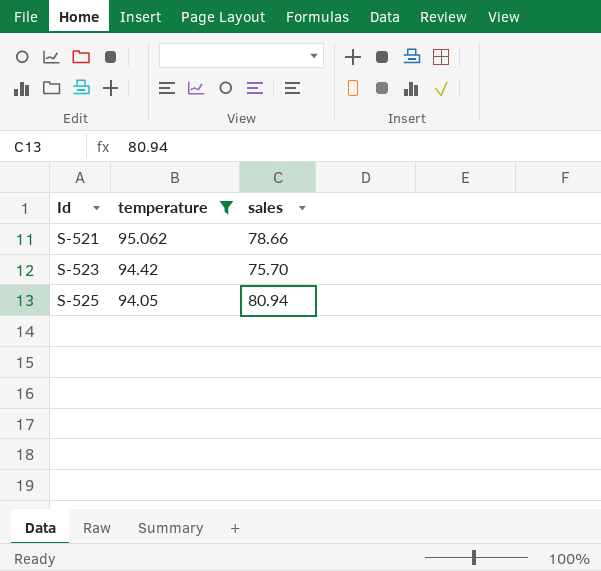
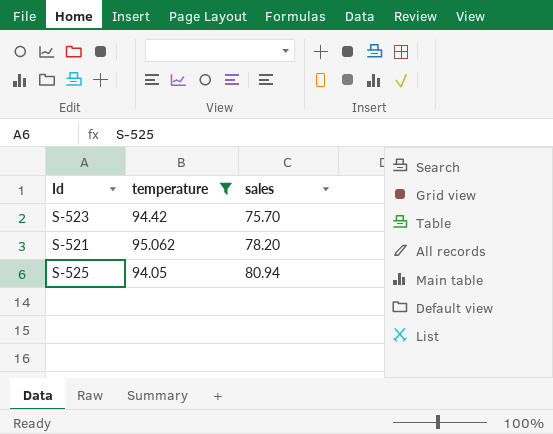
row order: Id ascending -> sales ascending
S-521 | sales: 78.66 -> 78.20

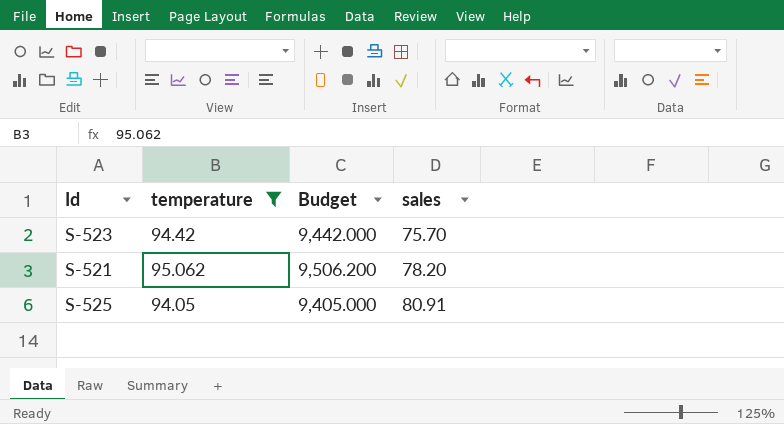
column Budget | formula: none -> [temperature] * 100
S-525 | sales: 80.94 -> 80.91

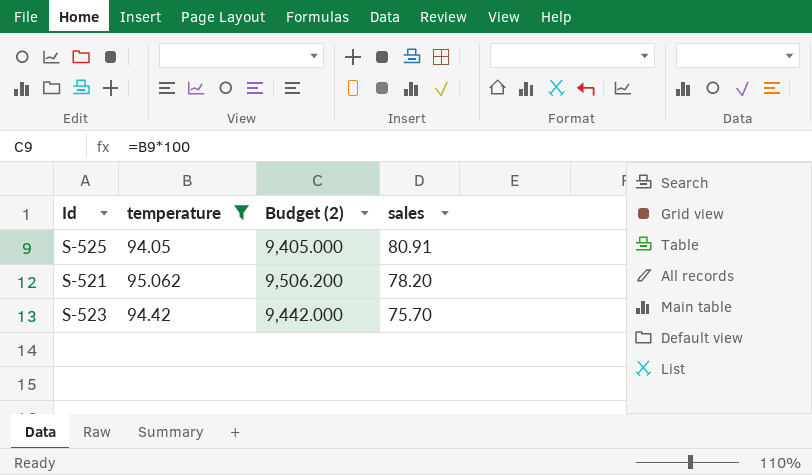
row order: sales ascending -> sales descending
column name: Budget -> Budget (2)

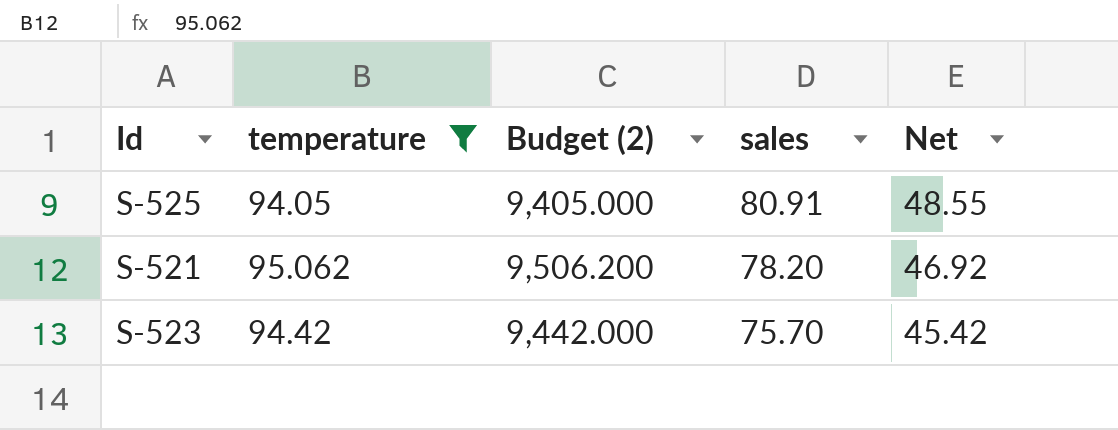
column Net | formula: none -> [sales] * 0.6

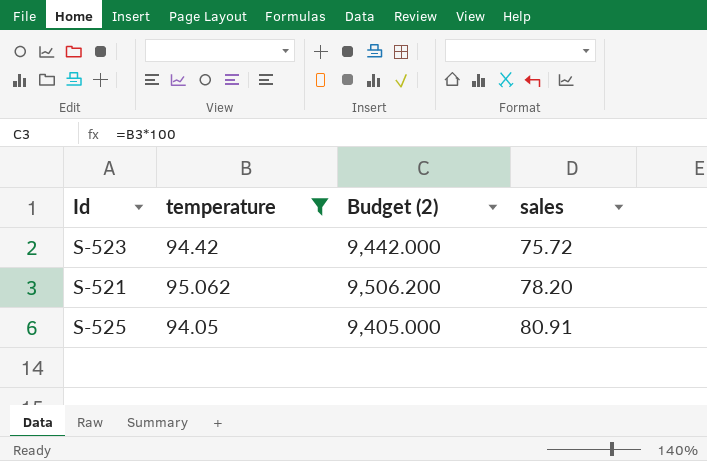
row order: sales descending -> sales ascending
column Net | formula: [sales] * 0.6 -> none
S-523 | sales: 75.70 -> 75.72

